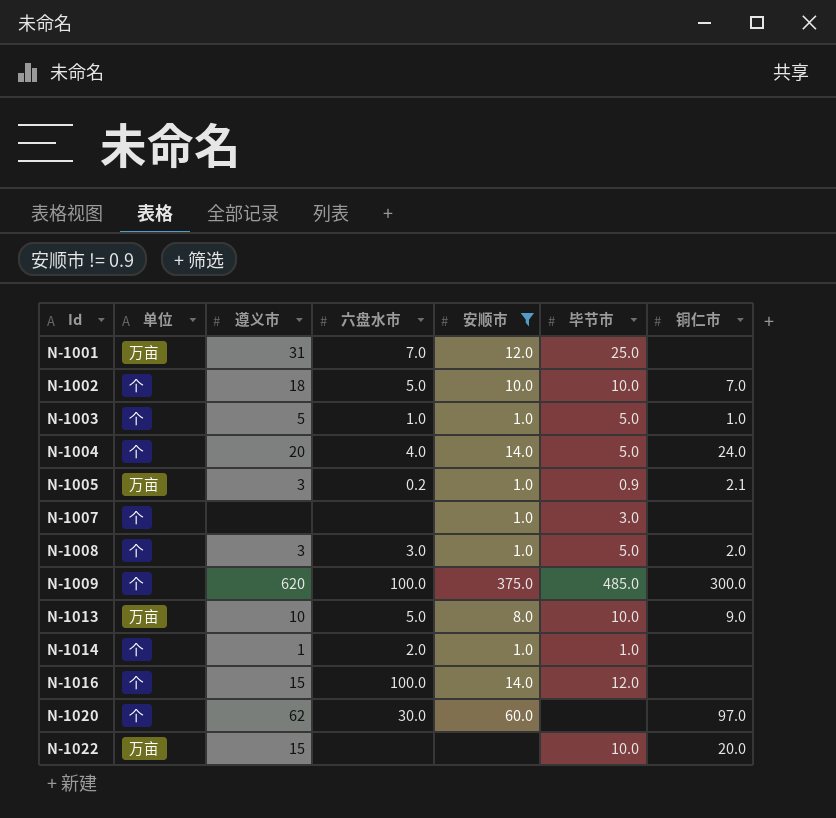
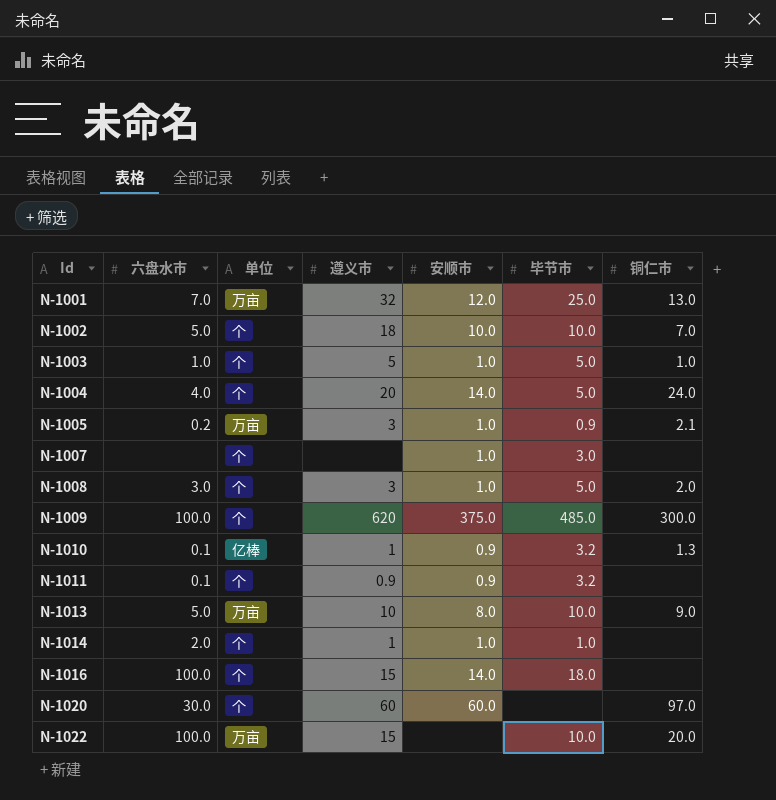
filter: 安顺市 != 0.9 -> none
column 六盘水市 | position: 4 -> 2
N-1001 | 遵义市: 31 -> 32
N-1001 | 铜仁市: none -> 13.0
N-1016 | 毕节市: 12.0 -> 18.0
N-1020 | 遵义市: 62 -> 60
N-1022 | 六盘水市: none -> 100.0

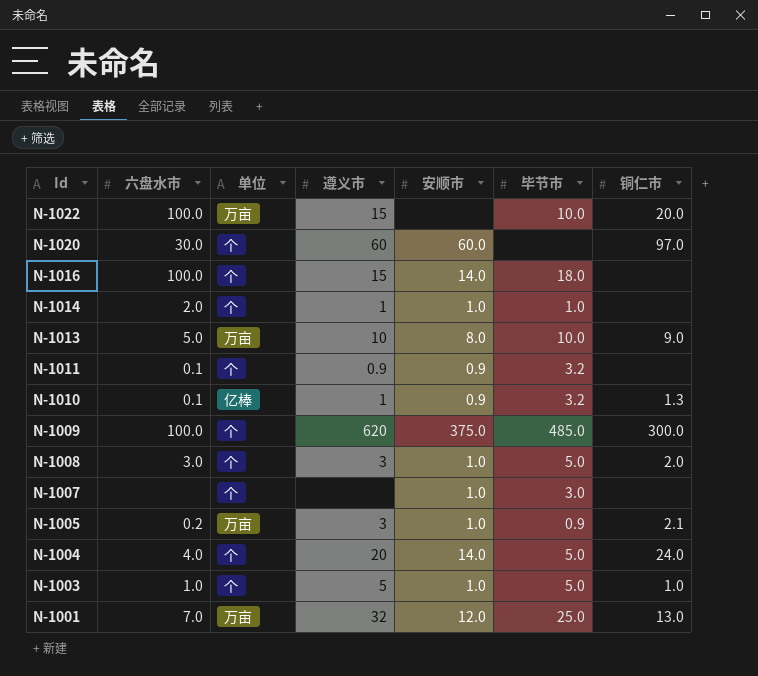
row order: Id ascending -> Id descending
row N-1002: 5.0 | 个 | 18 | 10.0 | 10.0 | 7.0 -> none

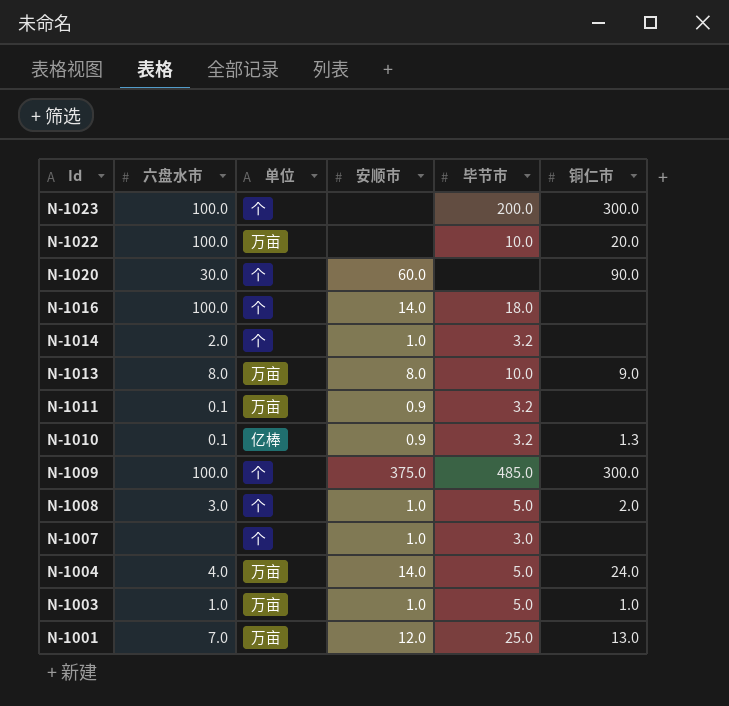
column 遵义市 | position: 4 -> none
row N-1005: 0.2 | 万亩 | 3 | 1.0 | 0.9 | 2.1 -> none
row N-1023: none -> 100.0 | 个 | none | 200.0 | 300.0
N-1020 | 铜仁市: 97.0 -> 90.0
N-1014 | 毕节市: 1.0 -> 3.2
N-1013 | 六盘水市: 5.0 -> 8.0
N-1011 | 单位: 个 -> 万亩
N-1004 | 单位: 个 -> 万亩
N-1003 | 单位: 个 -> 万亩

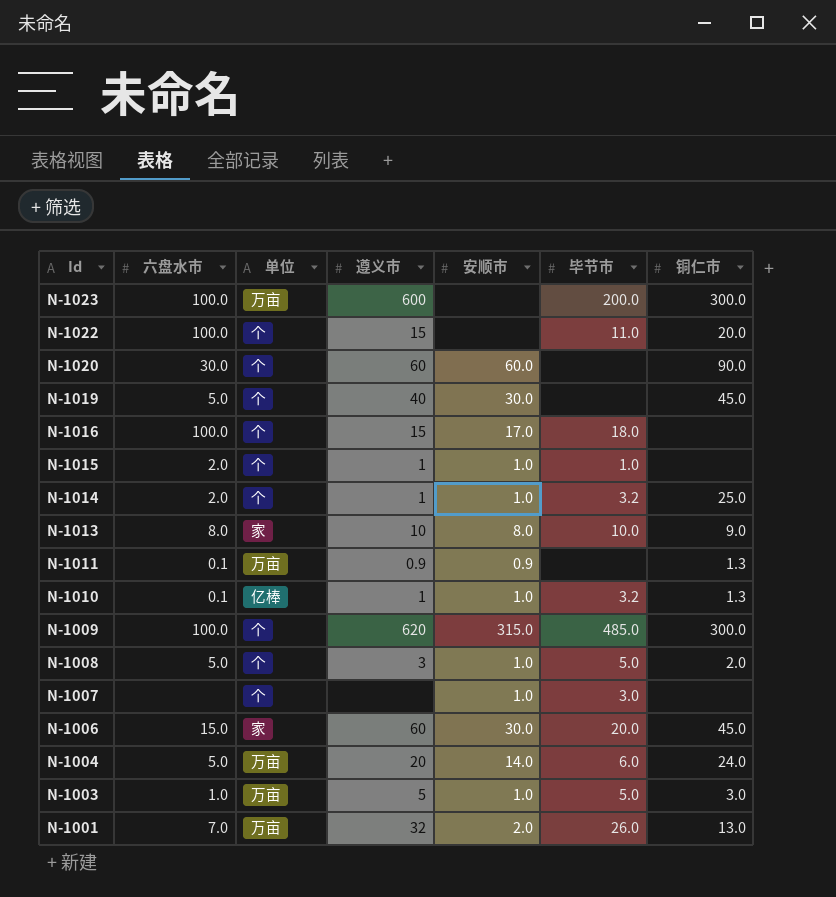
column 遵义市 | position: none -> 4
N-1023 | 单位: 个 -> 万亩
N-1022 | 单位: 万亩 -> 个
N-1022 | 毕节市: 10.0 -> 11.0
row N-1019: none -> 5.0 | 个 | 40 | 30.0 | none | 45.0
N-1016 | 安顺市: 14.0 -> 17.0
row N-1015: none -> 2.0 | 个 | 1 | 1.0 | 1.0 | none
N-1014 | 铜仁市: none -> 25.0
N-1013 | 单位: 万亩 -> 家
N-1011 | 毕节市: 3.2 -> none
N-1011 | 铜仁市: none -> 1.3
N-1010 | 安顺市: 0.9 -> 1.0
N-1009 | 安顺市: 375.0 -> 315.0
N-1008 | 六盘水市: 3.0 -> 5.0
row N-1006: none -> 15.0 | 家 | 60 | 30.0 | 20.0 | 45.0
N-1004 | 六盘水市: 4.0 -> 5.0
N-1004 | 毕节市: 5.0 -> 6.0
N-1003 | 铜仁市: 1.0 -> 3.0
N-1001 | 安顺市: 12.0 -> 2.0
N-1001 | 毕节市: 25.0 -> 26.0

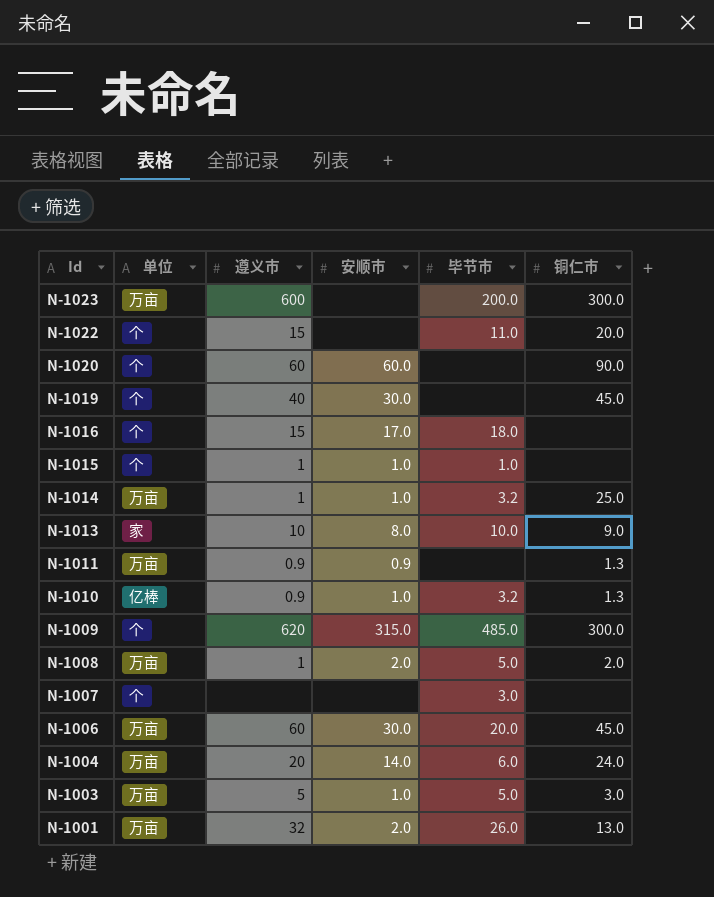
column 六盘水市 | position: 2 -> none
N-1014 | 单位: 个 -> 万亩
N-1010 | 遵义市: 1 -> 0.9
N-1008 | 单位: 个 -> 万亩
N-1008 | 遵义市: 3 -> 1
N-1008 | 安顺市: 1.0 -> 2.0
N-1007 | 安顺市: 1.0 -> none
N-1006 | 单位: 家 -> 万亩

